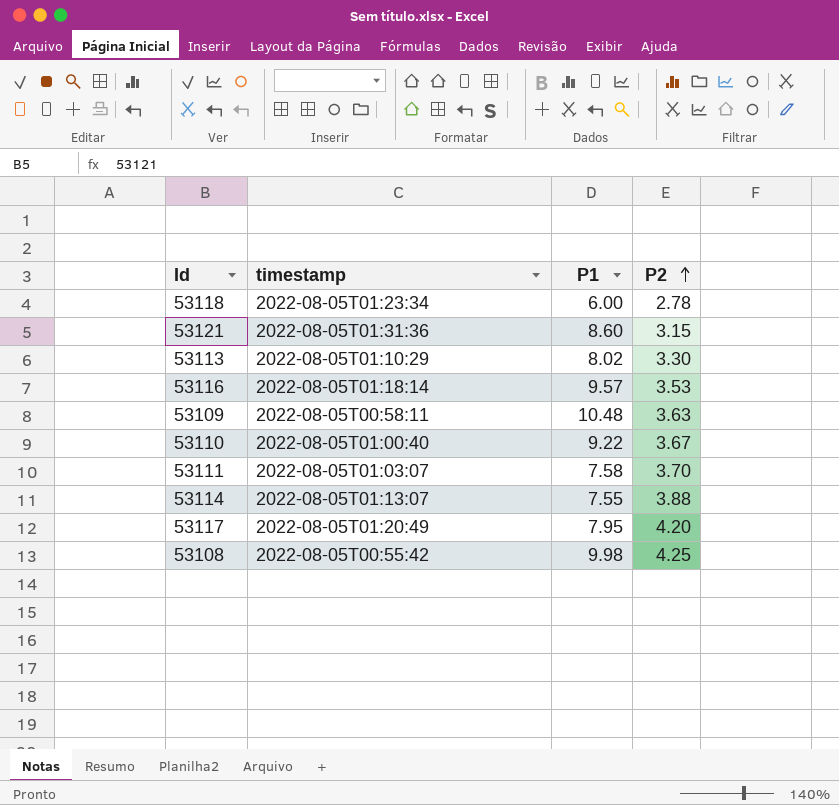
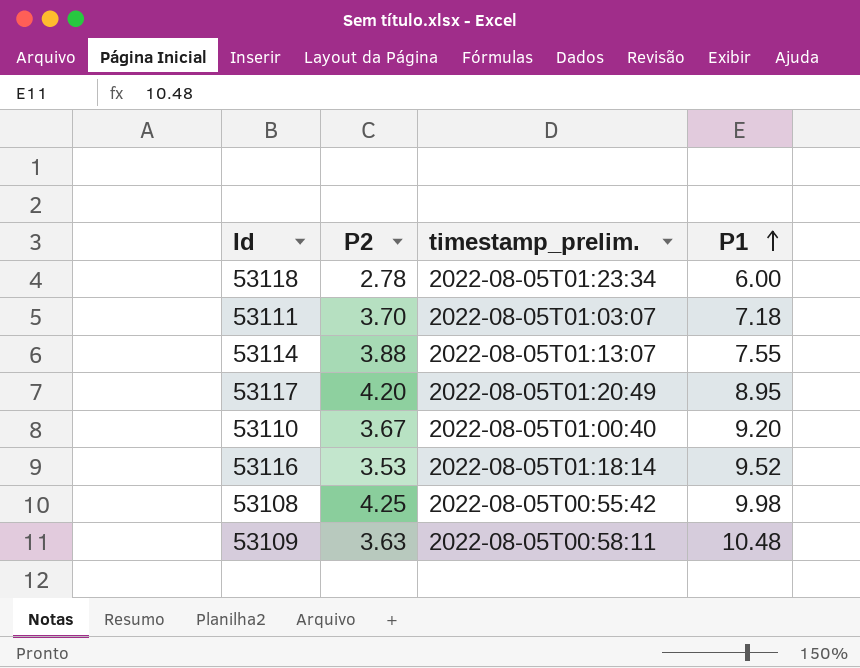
row order: P2 ascending -> P1 ascending
column P2 | position: 4 -> 2
column name: timestamp -> timestamp_prelim.
row 53121: 2022-08-05T01:31:36 | 8.60 | 3.15 -> none
row 53113: 2022-08-05T01:10:29 | 8.02 | 3.30 -> none
53111 | P1: 7.58 -> 7.18
53117 | P1: 7.95 -> 8.95
53110 | P1: 9.22 -> 9.20
53116 | P1: 9.57 -> 9.52

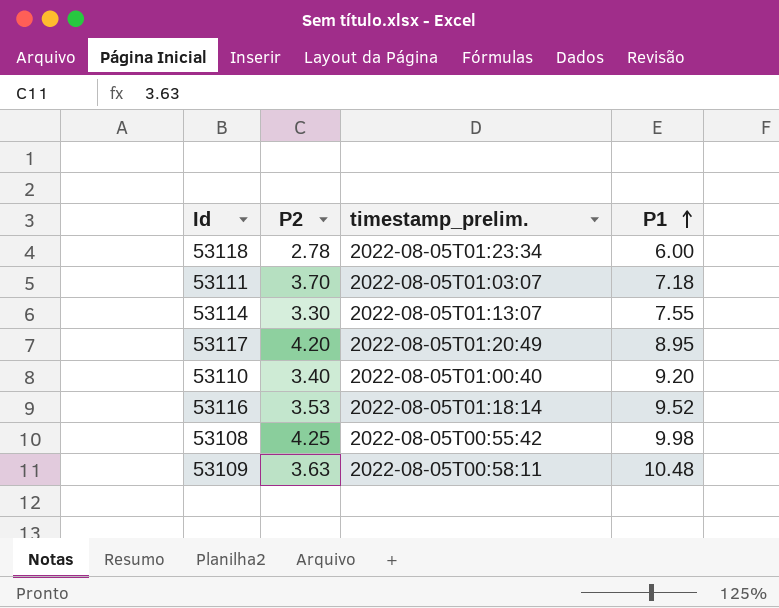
53114 | P2: 3.88 -> 3.30
53110 | P2: 3.67 -> 3.40

